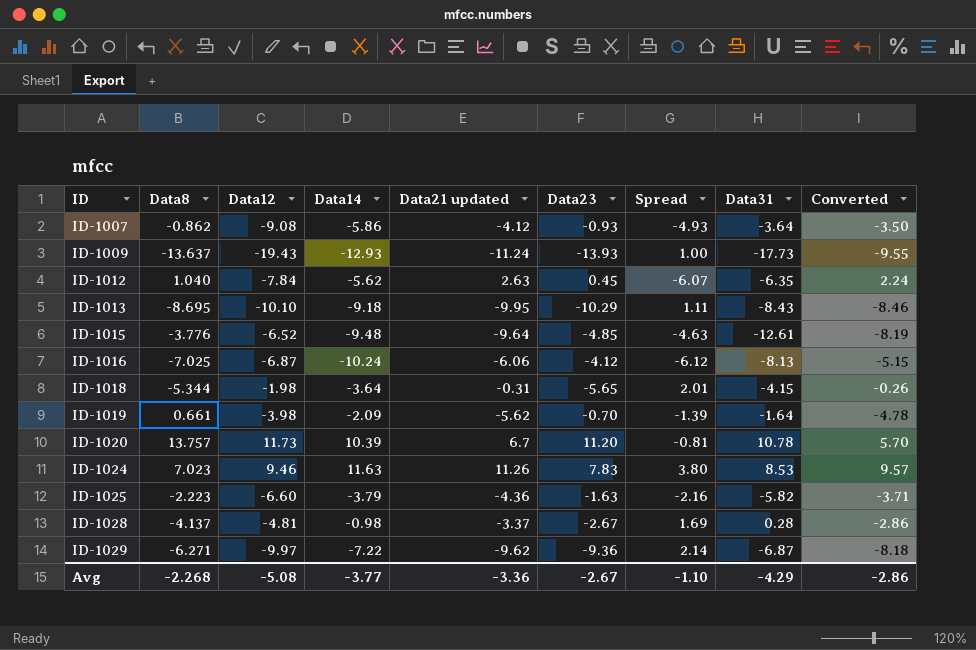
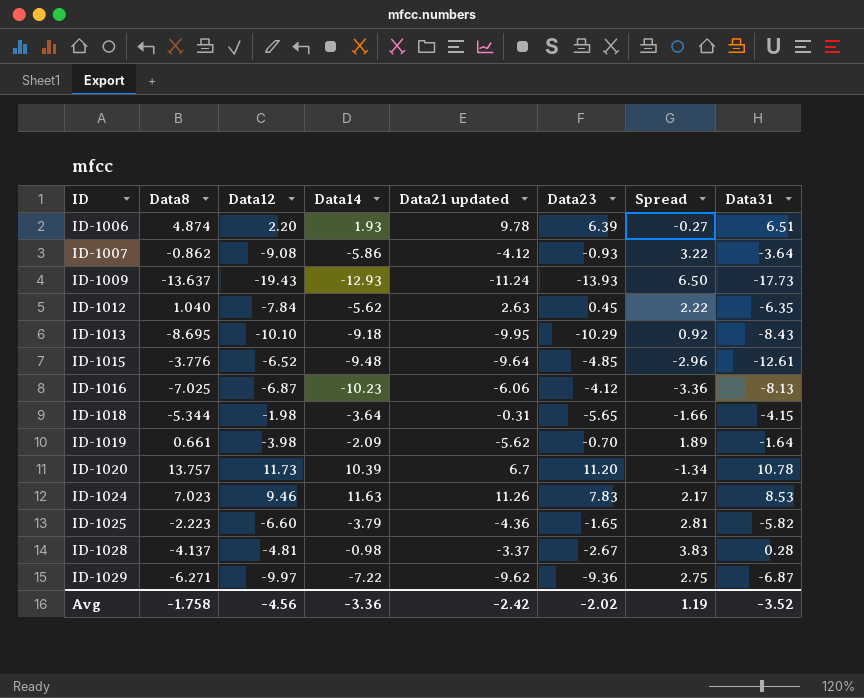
column Converted | formula: [Data21 updated] * 0.85 -> none
column Spread | formula: [Data14] - [Data23] -> [Data14] - [Data12]
row ID-1006: none -> 4.874 | 2.20 | 1.93 | 9.78 | 6.39 | -0.27 | 6.51
ID-1016 | Data14: -10.24 -> -10.23
ID-1025 | Data23: -1.63 -> -1.65
Avg | Data8: -2.268 -> -1.758
Avg | Data12: -5.08 -> -4.56
Avg | Data14: -3.77 -> -3.36
Avg | Data21 updated: -3.36 -> -2.42
Avg | Data23: -2.67 -> -2.02
Avg | Spread: -1.10 -> 1.19
Avg | Data31: -4.29 -> -3.52

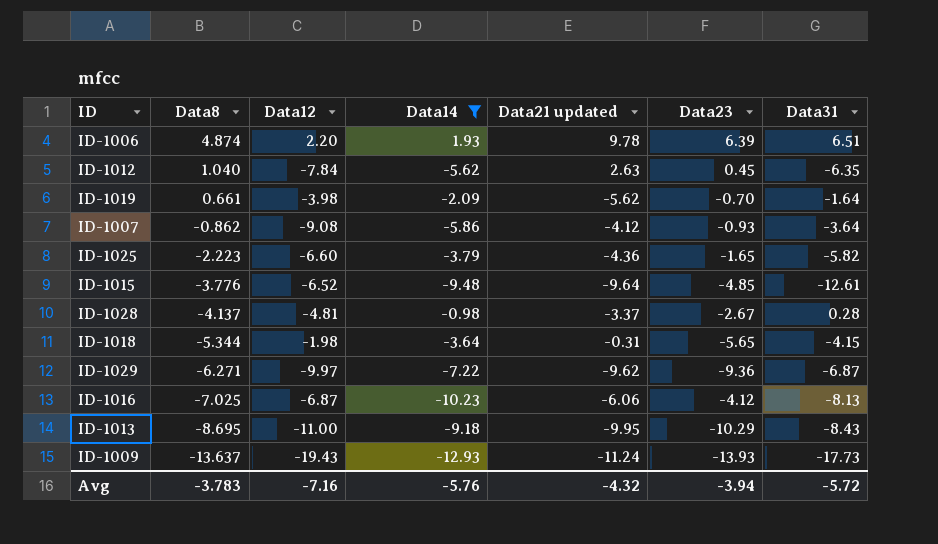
filter: none -> Data14 <= 1.93
row order: ID ascending -> Data8 descending
column Spread | formula: [Data14] - [Data12] -> none
ID-1013 | Data12: -10.10 -> -11.00
Avg | Data8: -1.758 -> -3.783
Avg | Data12: -4.56 -> -7.16
Avg | Data14: -3.36 -> -5.76
Avg | Data21 updated: -2.42 -> -4.32
Avg | Data23: -2.02 -> -3.94
Avg | Data31: -3.52 -> -5.72

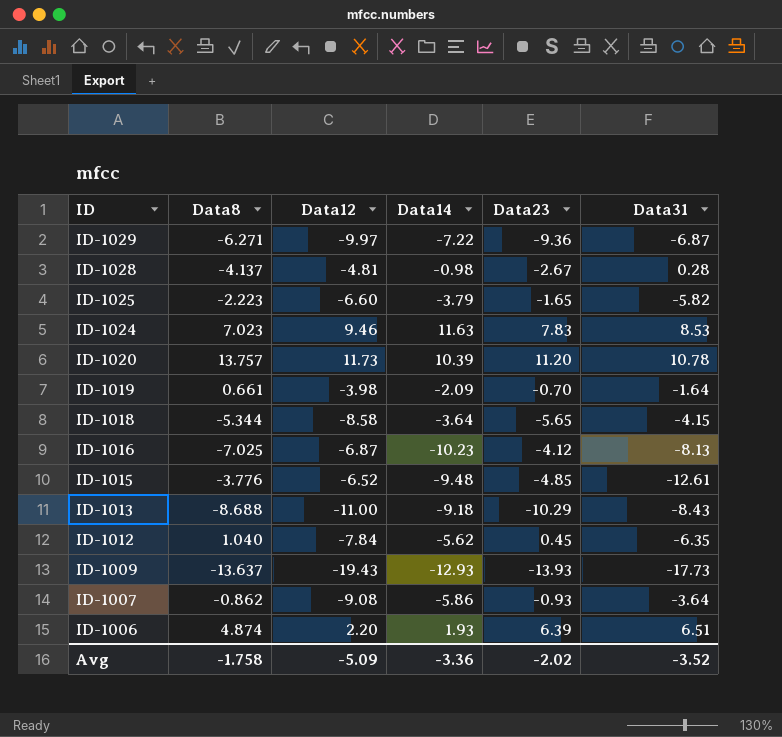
filter: Data14 <= 1.93 -> none
row order: Data8 descending -> ID descending
column Data21 updated | position: 5 -> none
ID-1018 | Data12: -1.98 -> -8.58
ID-1013 | Data8: -8.695 -> -8.688
Avg | Data8: -3.783 -> -1.758
Avg | Data12: -7.16 -> -5.09
Avg | Data14: -5.76 -> -3.36
Avg | Data23: -3.94 -> -2.02
Avg | Data31: -5.72 -> -3.52

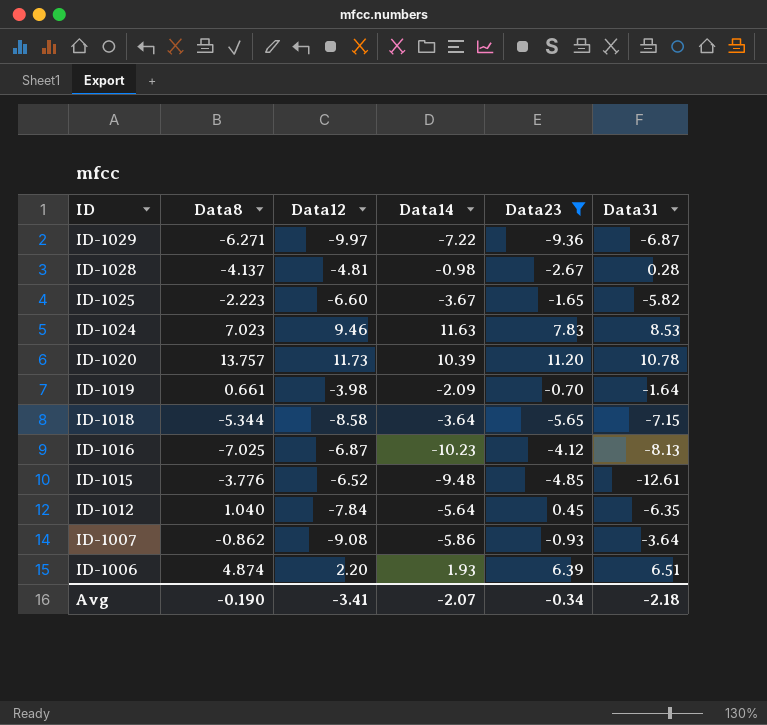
filter: none -> Data23 >= -9.36
ID-1025 | Data14: -3.79 -> -3.67
ID-1018 | Data31: -4.15 -> -7.15
ID-1012 | Data14: -5.62 -> -5.64
Avg | Data8: -1.758 -> -0.190
Avg | Data12: -5.09 -> -3.41
Avg | Data14: -3.36 -> -2.07
Avg | Data23: -2.02 -> -0.34
Avg | Data31: -3.52 -> -2.18

